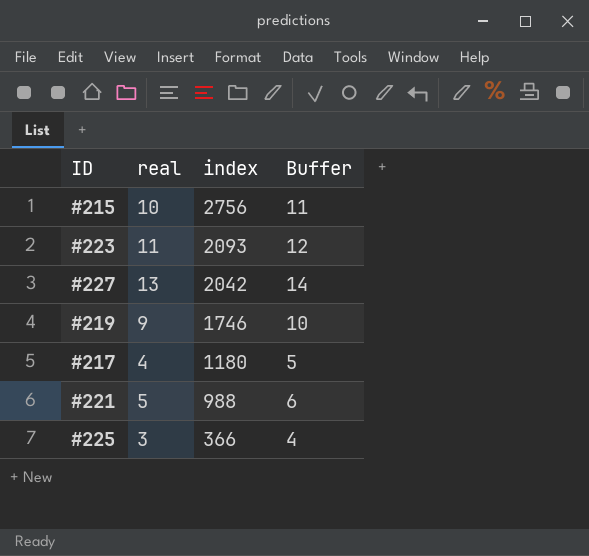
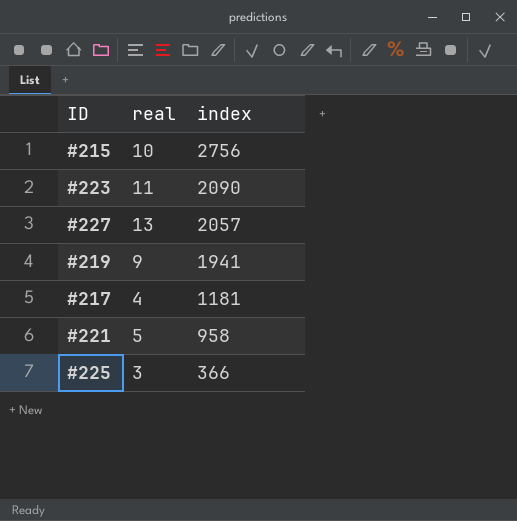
column Buffer | formula: [real] + 1 -> none
#223 | index: 2093 -> 2090
#227 | index: 2042 -> 2057
#219 | index: 1746 -> 1941
#217 | index: 1180 -> 1181
#221 | index: 988 -> 958

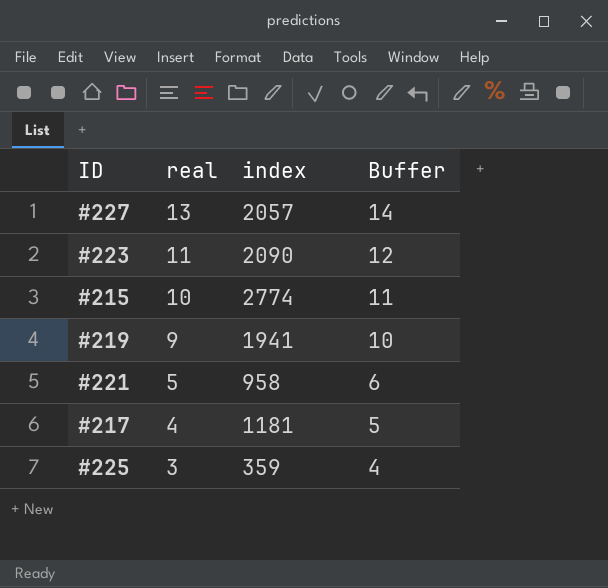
row order: index descending -> real descending
column Buffer | formula: none -> [real] + 1
#215 | index: 2756 -> 2774
#225 | index: 366 -> 359

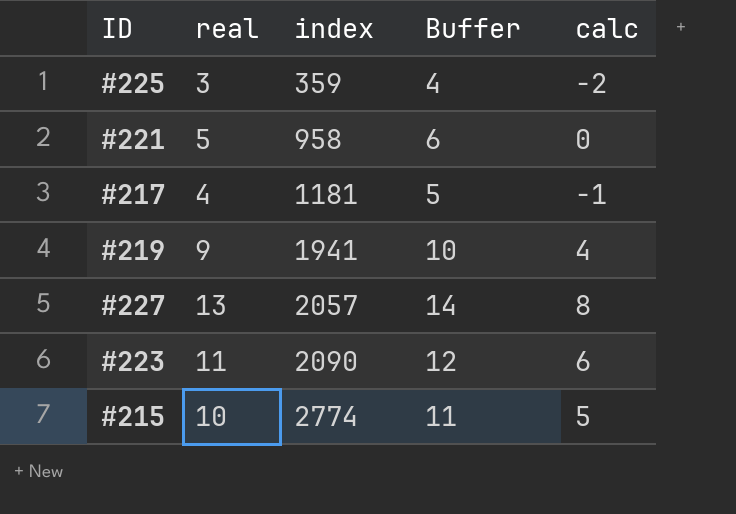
row order: real descending -> index ascending
column calc | formula: none -> [real] - 5

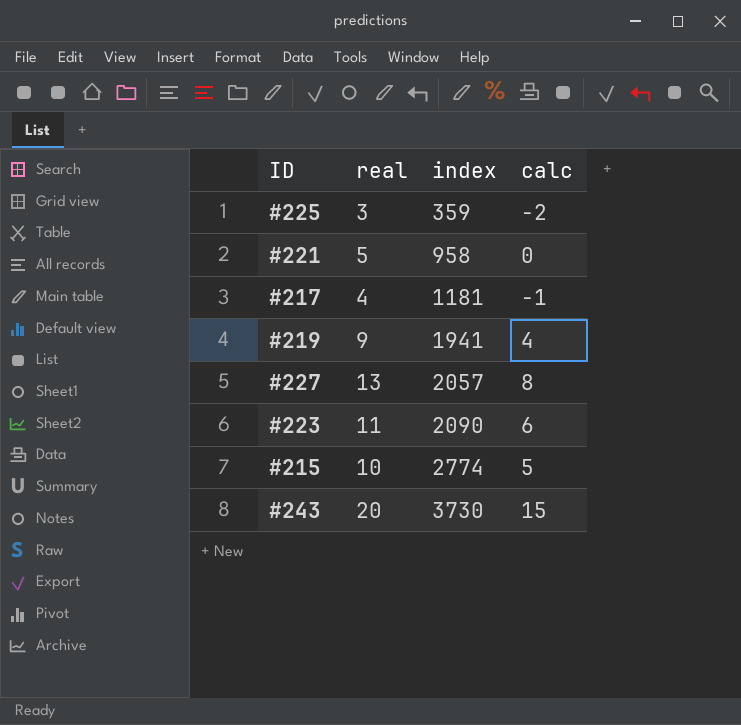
column Buffer | formula: [real] + 1 -> none
row #243: none -> 20 | 3730 | 15

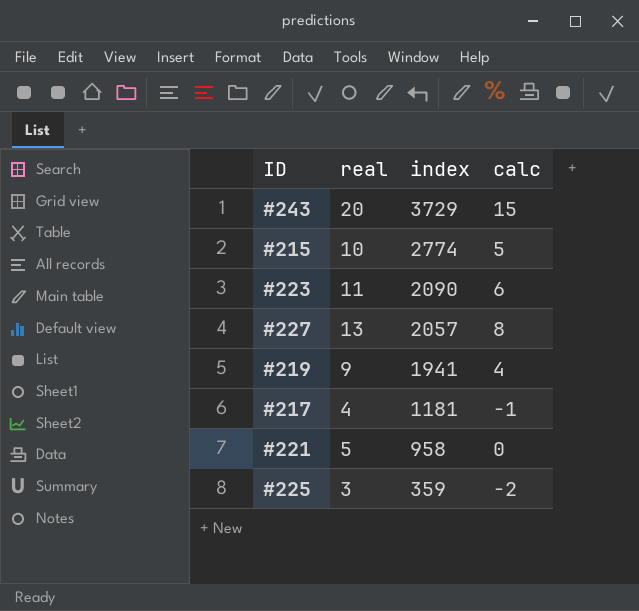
row order: index ascending -> index descending
#243 | index: 3730 -> 3729

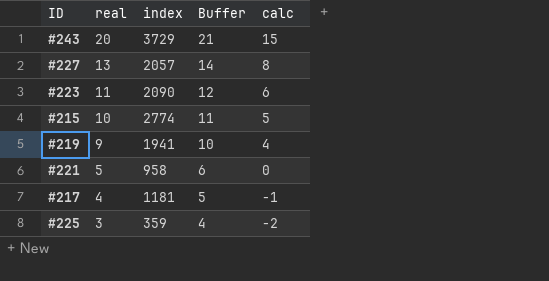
row order: index descending -> real descending
column Buffer | formula: none -> [real] + 1

